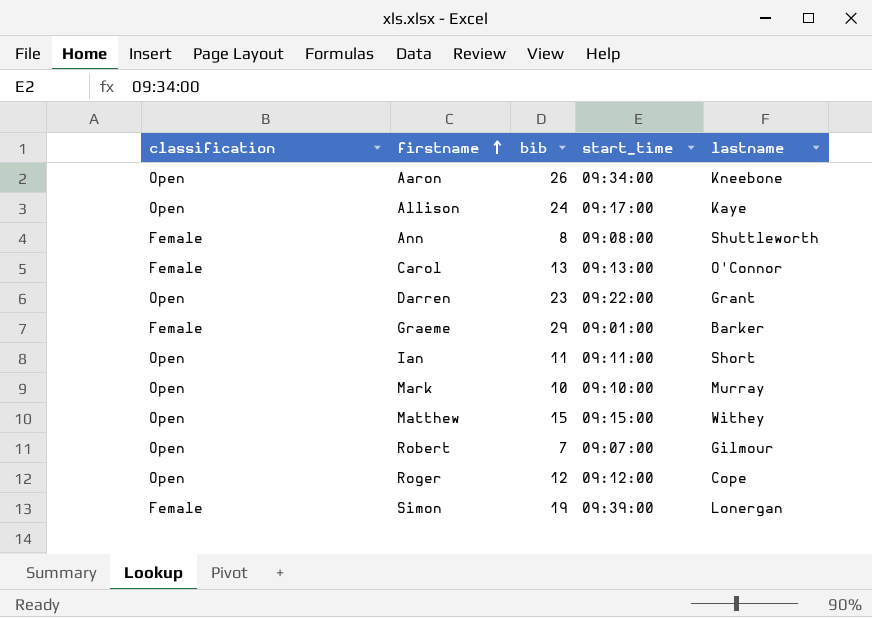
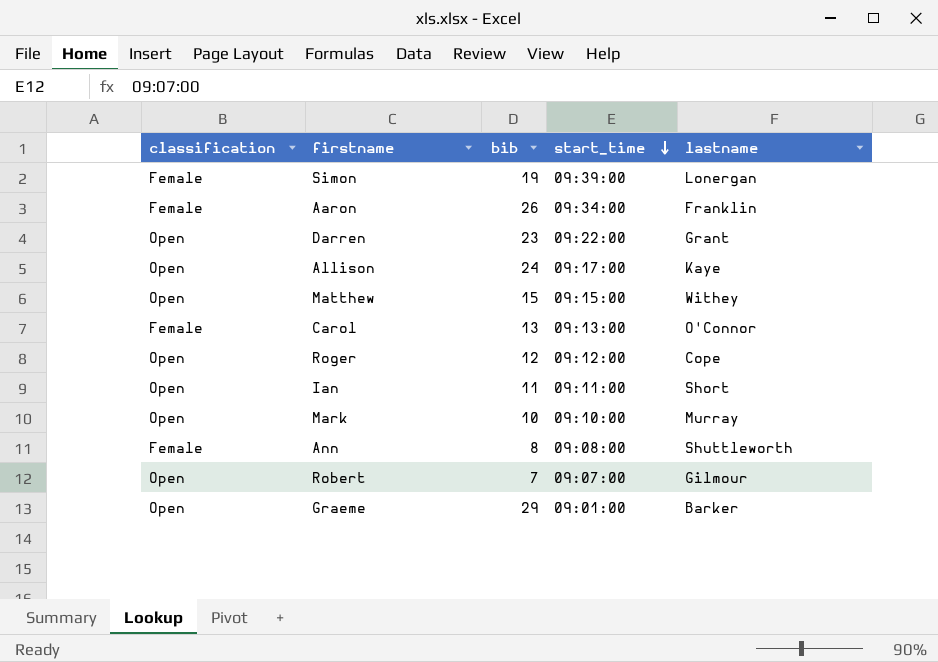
row order: firstname ascending -> start_time descending
Aaron | classification: Open -> Female
Aaron | lastname: Kneebone -> Franklin
Graeme | classification: Female -> Open

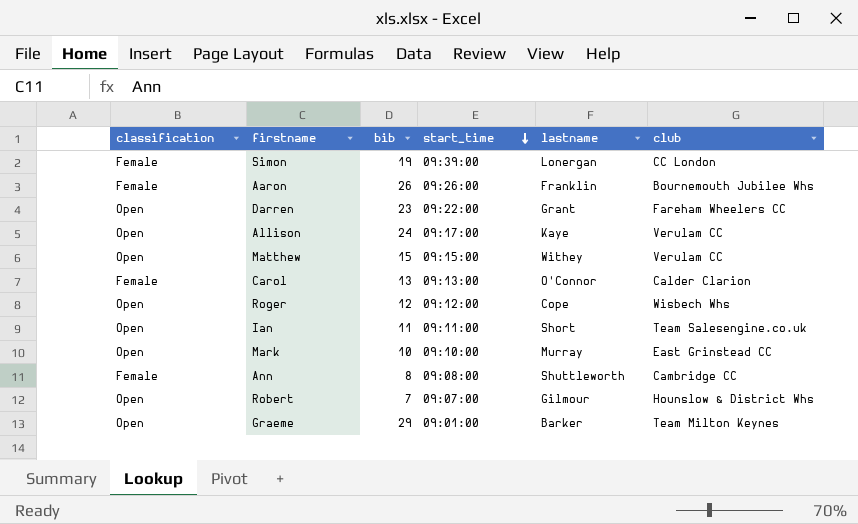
column club | position: none -> 6
Aaron | start_time: 09:34:00 -> 09:26:00

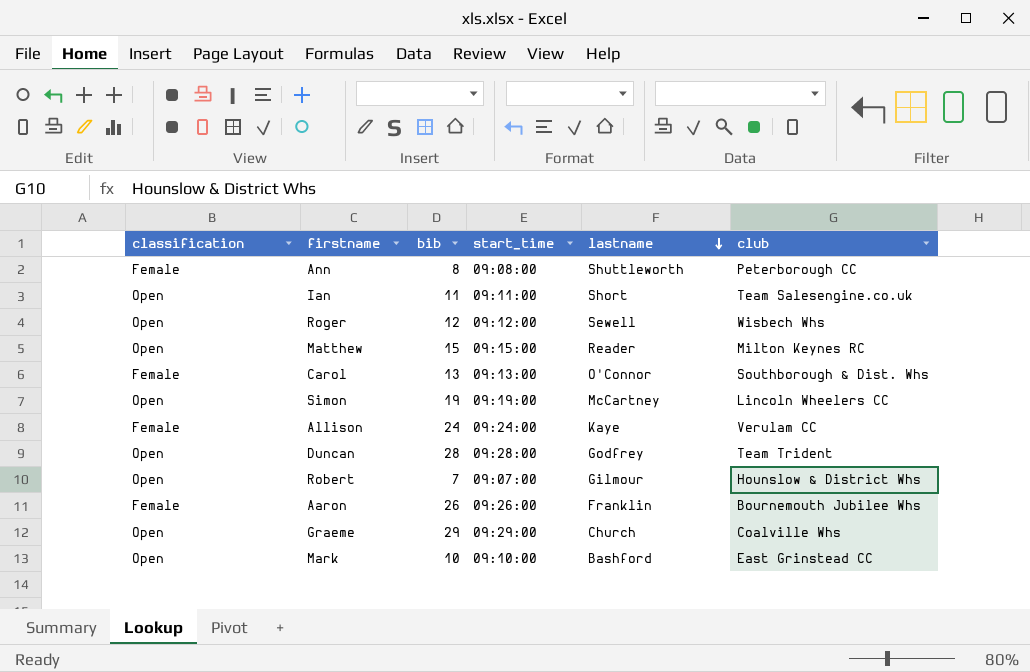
row order: start_time descending -> lastname descending
row Darren: Open | 23 | 09:22:00 | Grant | Fareham Wheelers CC -> none
Ann | club: Cambridge CC -> Peterborough CC
Roger | lastname: Cope -> Sewell
Matthew | lastname: Withey -> Reader
Matthew | club: Verulam CC -> Milton Keynes RC
Carol | club: Calder Clarion -> Southborough & Dist. Whs
Simon | classification: Female -> Open
Simon | start_time: 09:39:00 -> 09:19:00
Simon | lastname: Lonergan -> McCartney
Simon | club: CC London -> Lincoln Wheelers CC
Allison | classification: Open -> Female
Allison | start_time: 09:17:00 -> 09:24:00
row Duncan: none -> Open | 28 | 09:28:00 | Godfrey | Team Trident
Graeme | start_time: 09:01:00 -> 09:29:00
Graeme | lastname: Barker -> Church
Graeme | club: Team Milton Keynes -> Coalville Whs
Mark | lastname: Murray -> Bashford

